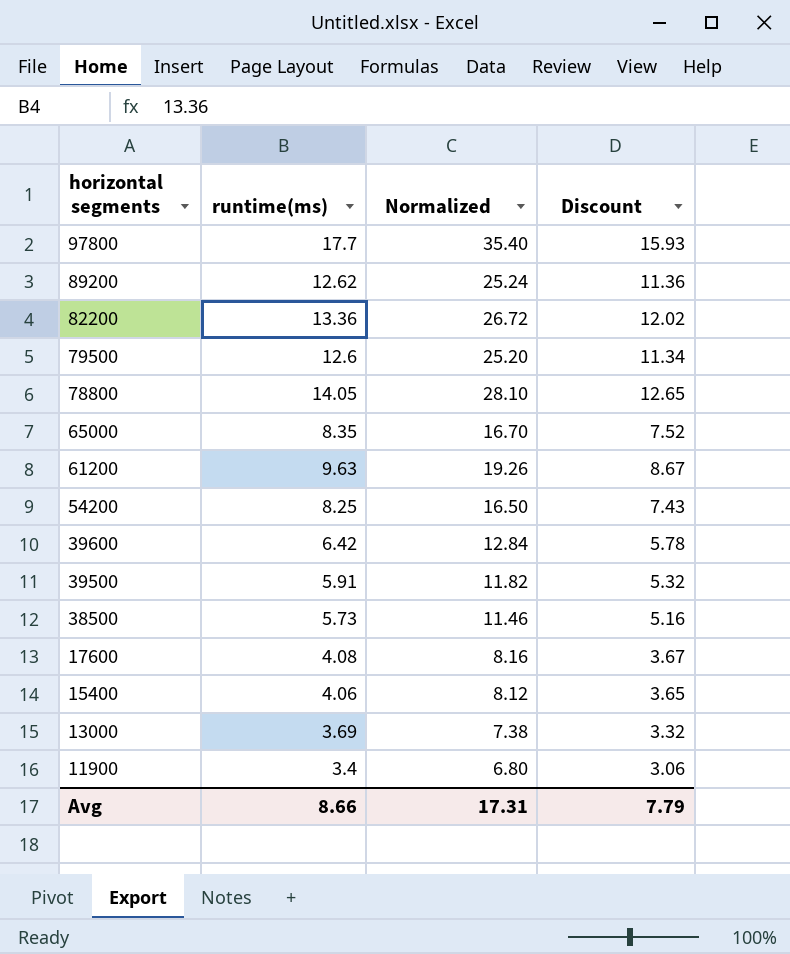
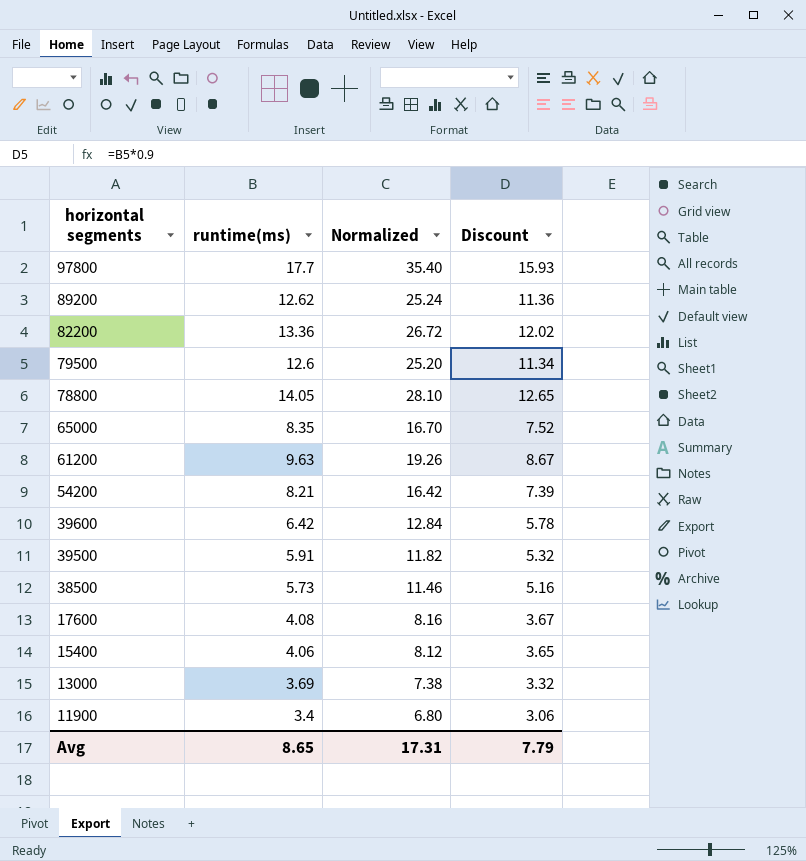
54200 | runtime(ms): 8.25 -> 8.21
54200 | Normalized: 16.50 -> 16.42
54200 | Discount: 7.43 -> 7.39
Avg | runtime(ms): 8.66 -> 8.65

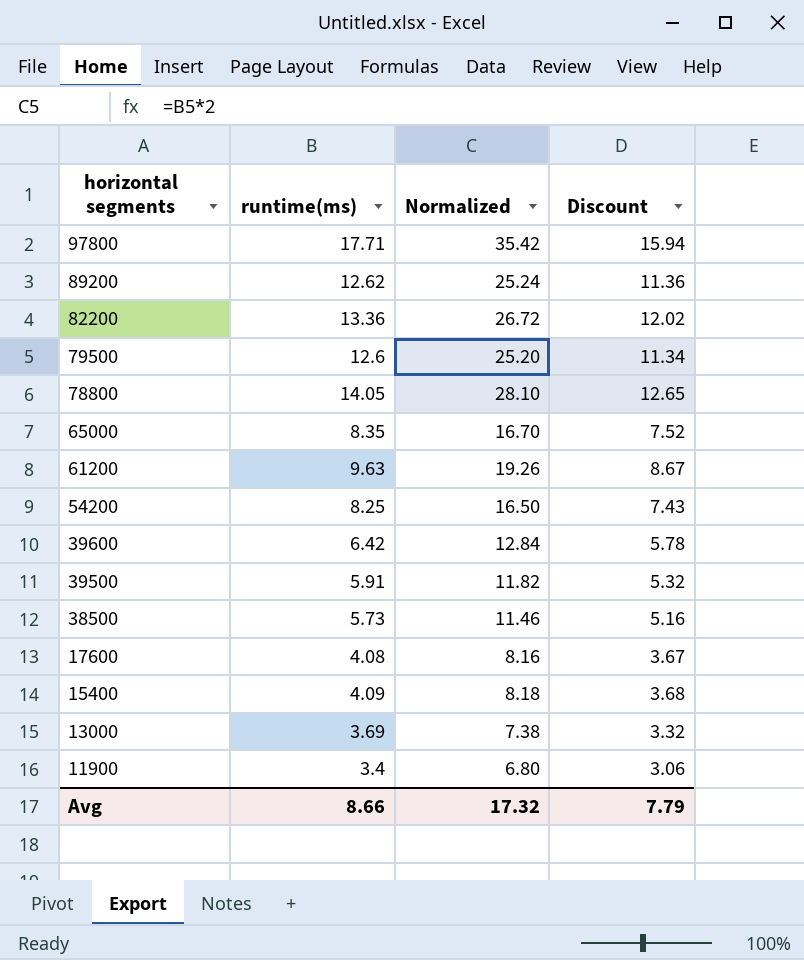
97800 | runtime(ms): 17.7 -> 17.71
97800 | Normalized: 35.40 -> 35.42
97800 | Discount: 15.93 -> 15.94
54200 | runtime(ms): 8.21 -> 8.25
54200 | Normalized: 16.42 -> 16.50
54200 | Discount: 7.39 -> 7.43
15400 | runtime(ms): 4.06 -> 4.09
15400 | Normalized: 8.12 -> 8.18
15400 | Discount: 3.65 -> 3.68
Avg | runtime(ms): 8.65 -> 8.66
Avg | Normalized: 17.31 -> 17.32

